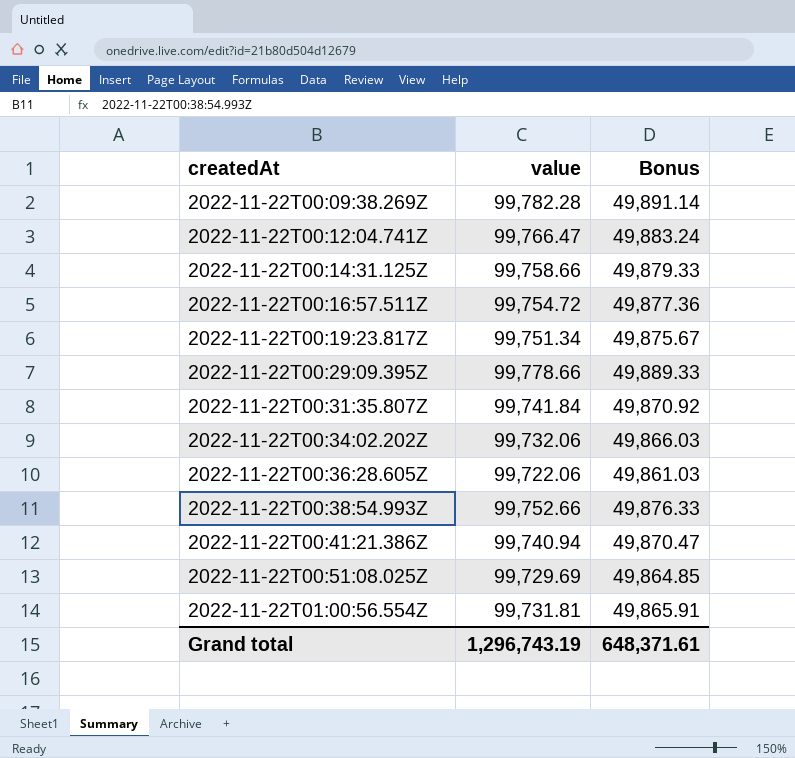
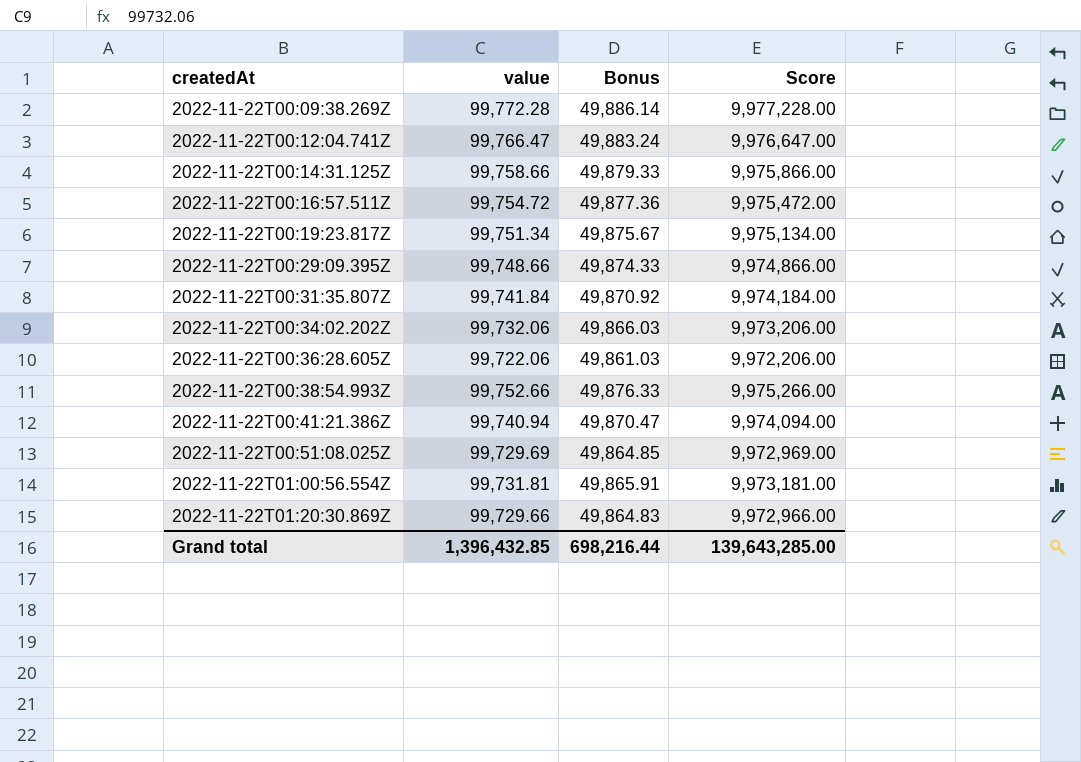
column Score | formula: none -> [value] * 100
2022-11-22T00:09:38.269Z | value: 99,782.28 -> 99,772.28
2022-11-22T00:09:38.269Z | Bonus: 49,891.14 -> 49,886.14
2022-11-22T00:29:09.395Z | value: 99,778.66 -> 99,748.66
2022-11-22T00:29:09.395Z | Bonus: 49,889.33 -> 49,874.33
row 2022-11-22T01:20:30.869Z: none -> 99,729.66 | 49,864.83 | 9,972,966.00
Grand total | value: 1,296,743.19 -> 1,396,432.85
Grand total | Bonus: 648,371.61 -> 698,216.44

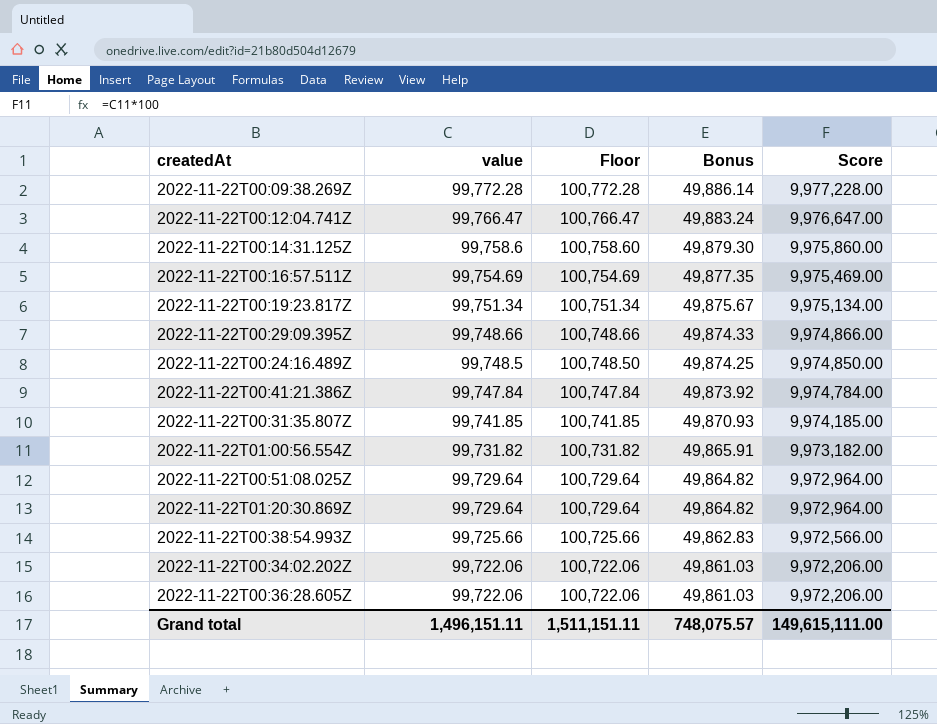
row order: createdAt ascending -> value descending
column Floor | formula: none -> [value] + 1000
2022-11-22T00:14:31.125Z | value: 99,758.66 -> 99,758.6
2022-11-22T00:14:31.125Z | Bonus: 49,879.33 -> 49,879.30
2022-11-22T00:14:31.125Z | Score: 9,975,866.00 -> 9,975,860.00
2022-11-22T00:16:57.511Z | value: 99,754.72 -> 99,754.69
2022-11-22T00:16:57.511Z | Bonus: 49,877.36 -> 49,877.35
2022-11-22T00:16:57.511Z | Score: 9,975,472.00 -> 9,975,469.00
row 2022-11-22T00:24:16.489Z: none -> 99,748.5 | 100,748.50 | 49,874.25 | 9,974,850.00
2022-11-22T00:41:21.386Z | value: 99,740.94 -> 99,747.84
2022-11-22T00:41:21.386Z | Bonus: 49,870.47 -> 49,873.92
2022-11-22T00:41:21.386Z | Score: 9,974,094.00 -> 9,974,784.00
2022-11-22T00:31:35.807Z | value: 99,741.84 -> 99,741.85
2022-11-22T00:31:35.807Z | Bonus: 49,870.92 -> 49,870.93
2022-11-22T00:31:35.807Z | Score: 9,974,184.00 -> 9,974,185.00
2022-11-22T01:00:56.554Z | value: 99,731.81 -> 99,731.82
2022-11-22T01:00:56.554Z | Score: 9,973,181.00 -> 9,973,182.00
2022-11-22T00:51:08.025Z | value: 99,729.69 -> 99,729.64
2022-11-22T00:51:08.025Z | Bonus: 49,864.85 -> 49,864.82
2022-11-22T00:51:08.025Z | Score: 9,972,969.00 -> 9,972,964.00
2022-11-22T01:20:30.869Z | value: 99,729.66 -> 99,729.64
2022-11-22T01:20:30.869Z | Bonus: 49,864.83 -> 49,864.82
2022-11-22T01:20:30.869Z | Score: 9,972,966.00 -> 9,972,964.00
2022-11-22T00:38:54.993Z | value: 99,752.66 -> 99,725.66
2022-11-22T00:38:54.993Z | Bonus: 49,876.33 -> 49,862.83
2022-11-22T00:38:54.993Z | Score: 9,975,266.00 -> 9,972,566.00
2022-11-22T00:34:02.202Z | value: 99,732.06 -> 99,722.06
2022-11-22T00:34:02.202Z | Bonus: 49,866.03 -> 49,861.03
2022-11-22T00:34:02.202Z | Score: 9,973,206.00 -> 9,972,206.00
Grand total | value: 1,396,432.85 -> 1,496,151.11
Grand total | Bonus: 698,216.44 -> 748,075.57
Grand total | Score: 139,643,285.00 -> 149,615,111.00

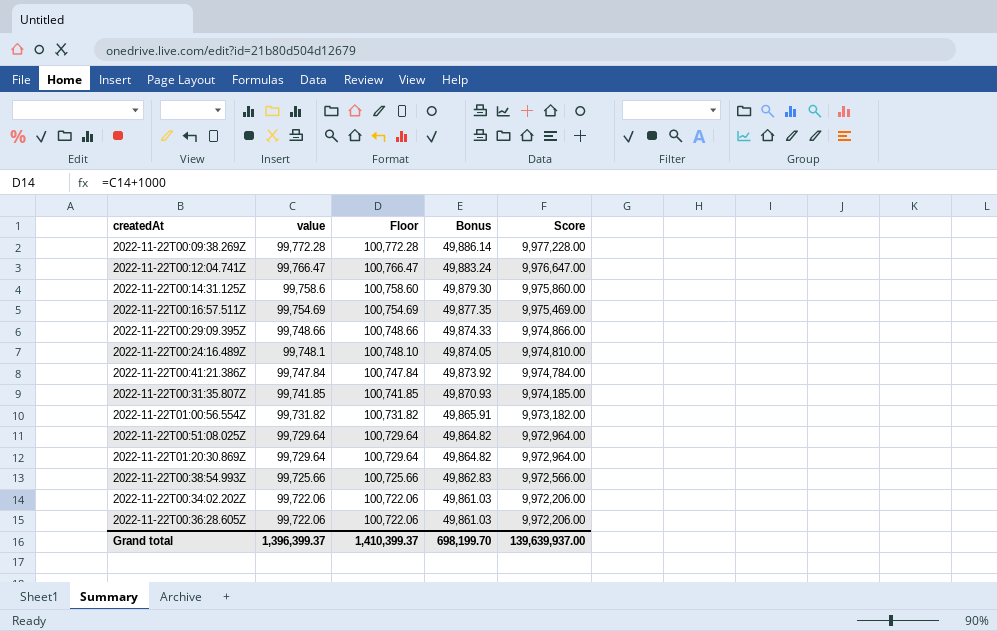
row 2022-11-22T00:19:23.817Z: 99,751.34 | 100,751.34 | 49,875.67 | 9,975,134.00 -> none
2022-11-22T00:24:16.489Z | value: 99,748.5 -> 99,748.1
2022-11-22T00:24:16.489Z | Floor: 100,748.50 -> 100,748.10
2022-11-22T00:24:16.489Z | Bonus: 49,874.25 -> 49,874.05
2022-11-22T00:24:16.489Z | Score: 9,974,850.00 -> 9,974,810.00
Grand total | value: 1,496,151.11 -> 1,396,399.37
Grand total | Floor: 1,511,151.11 -> 1,410,399.37
Grand total | Bonus: 748,075.57 -> 698,199.70
Grand total | Score: 149,615,111.00 -> 139,639,937.00

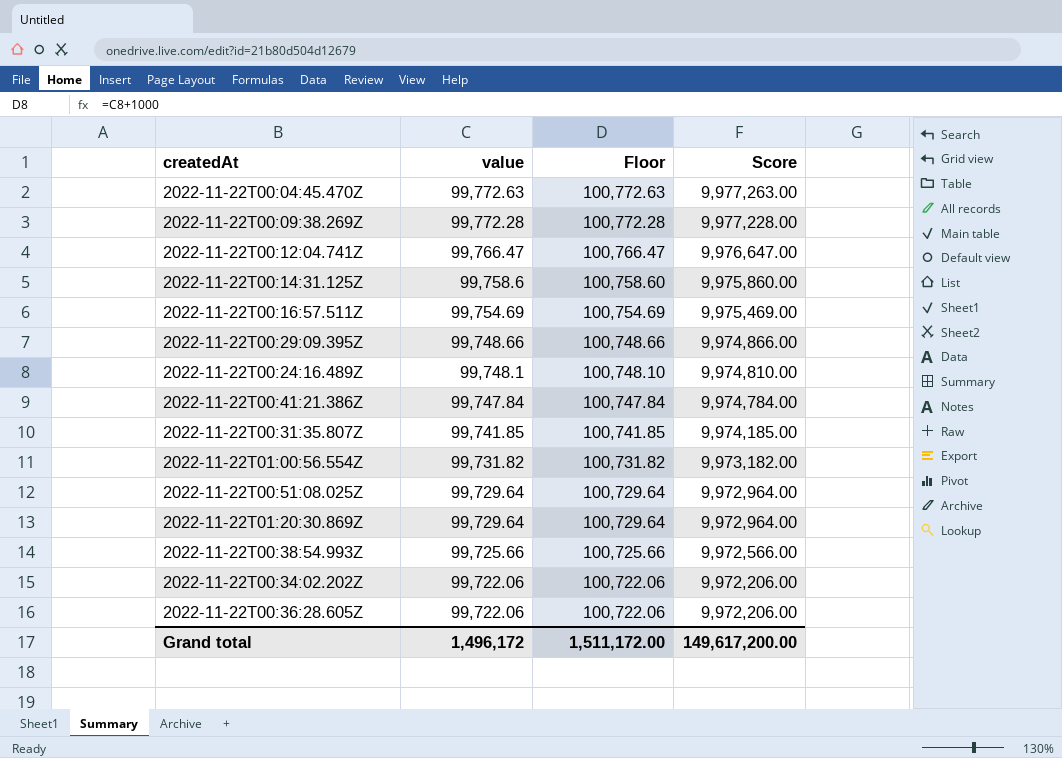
column Bonus | formula: [value] * 0.5 -> none
row 2022-11-22T00:04:45.470Z: none -> 99,772.63 | 100,772.63 | 9,977,263.00
Grand total | value: 1,396,399.37 -> 1,496,172
Grand total | Floor: 1,410,399.37 -> 1,511,172.00
Grand total | Score: 139,639,937.00 -> 149,617,200.00

